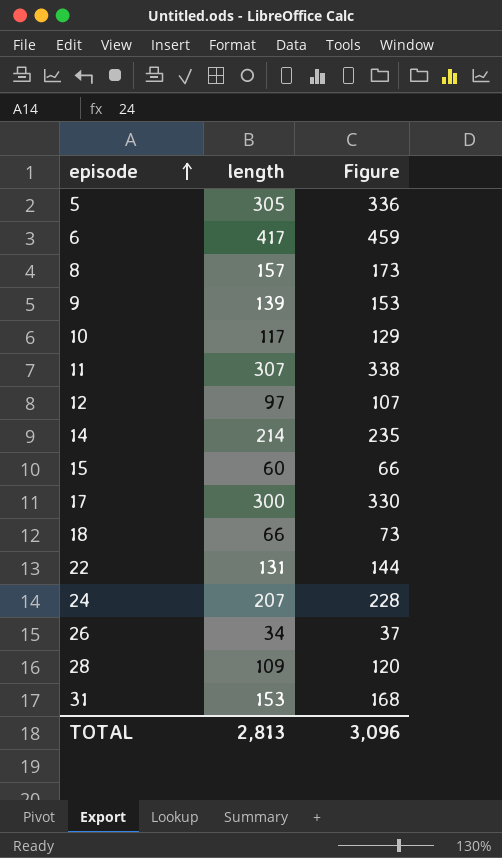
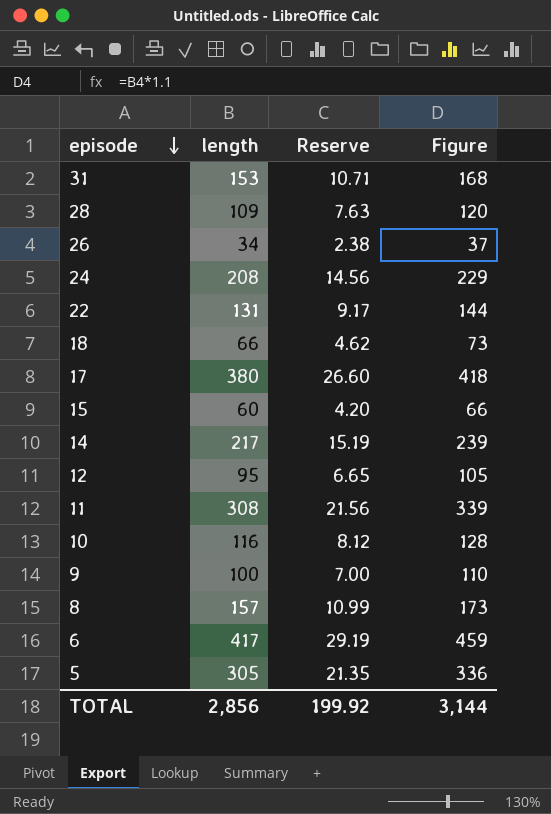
row order: episode ascending -> episode descending
column Reserve | formula: none -> [length] * 0.07
24 | length: 207 -> 208
24 | Figure: 228 -> 229
17 | length: 300 -> 380
17 | Figure: 330 -> 418
14 | length: 214 -> 217
14 | Figure: 235 -> 239
12 | length: 97 -> 95
12 | Figure: 107 -> 105
11 | length: 307 -> 308
11 | Figure: 338 -> 339
10 | length: 117 -> 116
10 | Figure: 129 -> 128
9 | length: 139 -> 100
9 | Figure: 153 -> 110
TOTAL | length: 2,813 -> 2,856
TOTAL | Figure: 3,096 -> 3,144

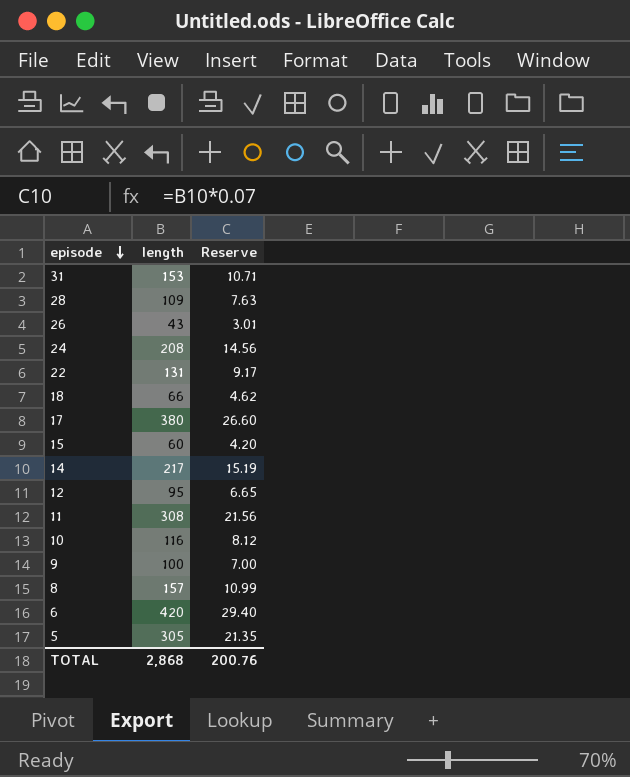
column Figure | formula: [length] * 1.1 -> none
26 | length: 34 -> 43
26 | Reserve: 2.38 -> 3.01
6 | length: 417 -> 420
6 | Reserve: 29.19 -> 29.40
TOTAL | length: 2,856 -> 2,868
TOTAL | Reserve: 199.92 -> 200.76

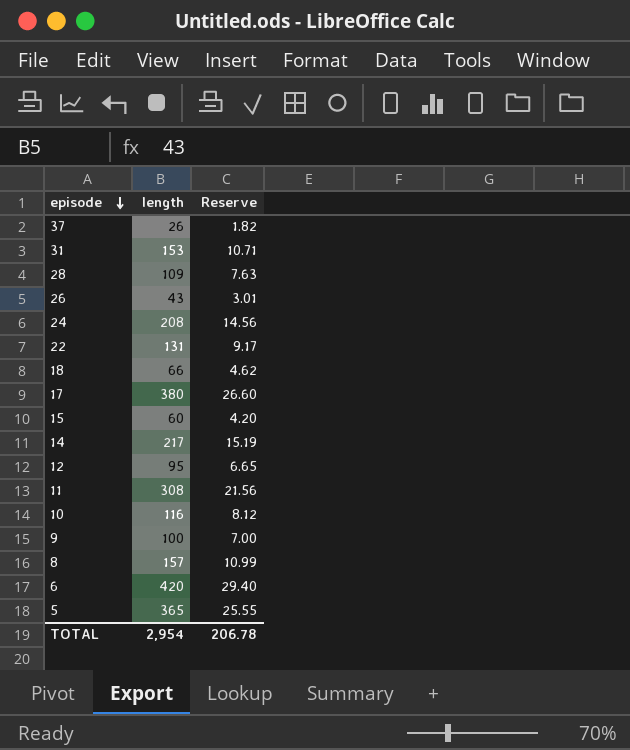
row 37: none -> 26 | 1.82
5 | length: 305 -> 365
5 | Reserve: 21.35 -> 25.55
TOTAL | length: 2,868 -> 2,954
TOTAL | Reserve: 200.76 -> 206.78

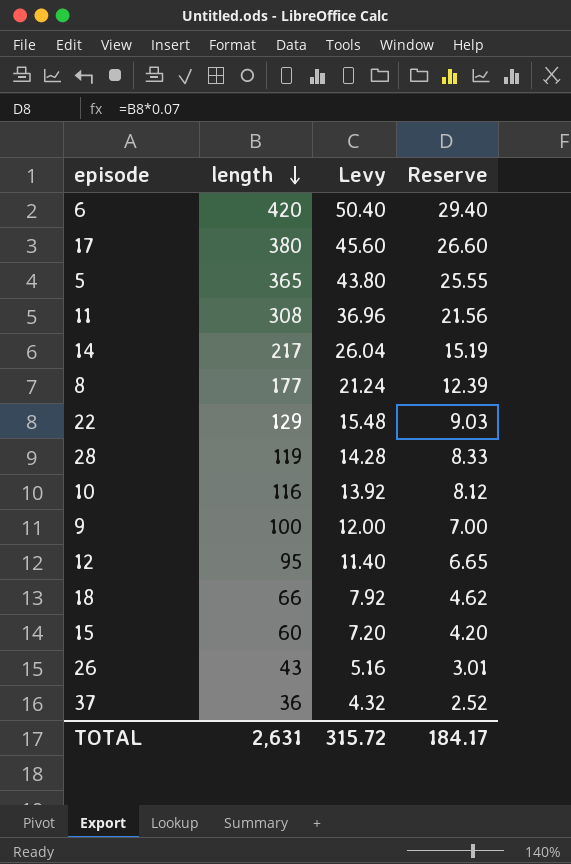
row order: episode descending -> length descending
column Levy | formula: none -> [length] * 0.12
row 31: 153 | 10.71 -> none
row 24: 208 | 14.56 -> none
8 | length: 157 -> 177
8 | Reserve: 10.99 -> 12.39
22 | length: 131 -> 129
22 | Reserve: 9.17 -> 9.03
28 | length: 109 -> 119
28 | Reserve: 7.63 -> 8.33
37 | length: 26 -> 36
37 | Reserve: 1.82 -> 2.52
TOTAL | length: 2,954 -> 2,631
TOTAL | Reserve: 206.78 -> 184.17

